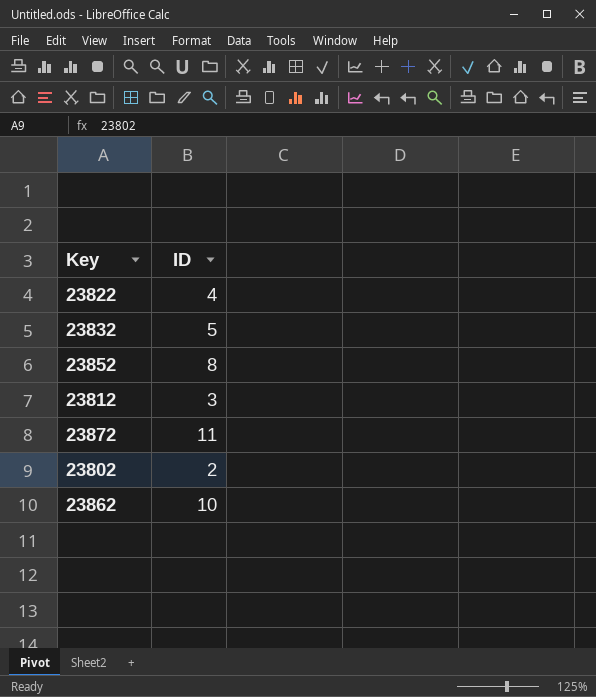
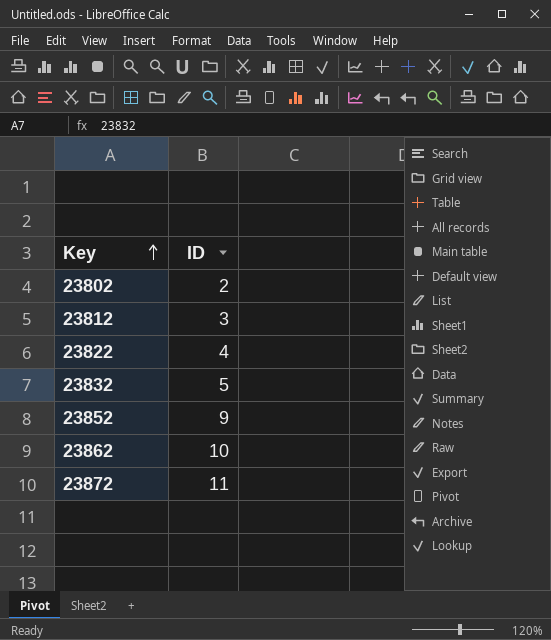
row order: none -> Key ascending
23852 | ID: 8 -> 9

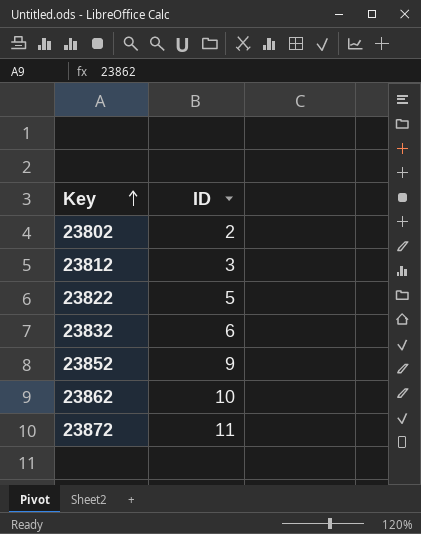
23822 | ID: 4 -> 5
23832 | ID: 5 -> 6

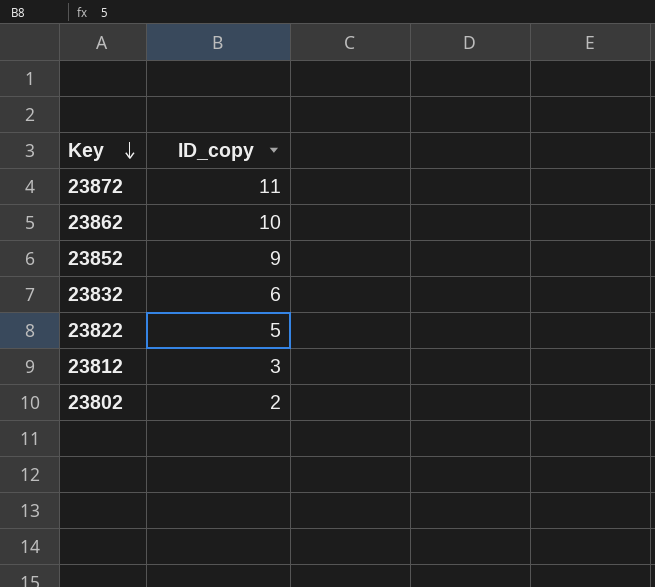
row order: Key ascending -> Key descending
column name: ID -> ID_copy

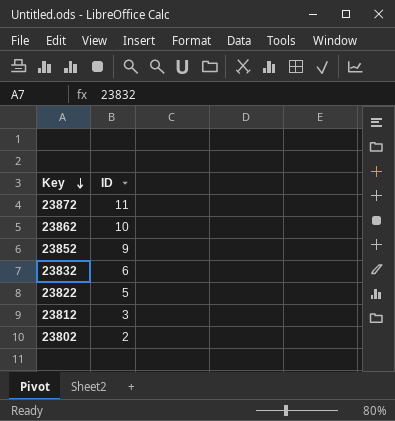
column name: ID_copy -> ID

